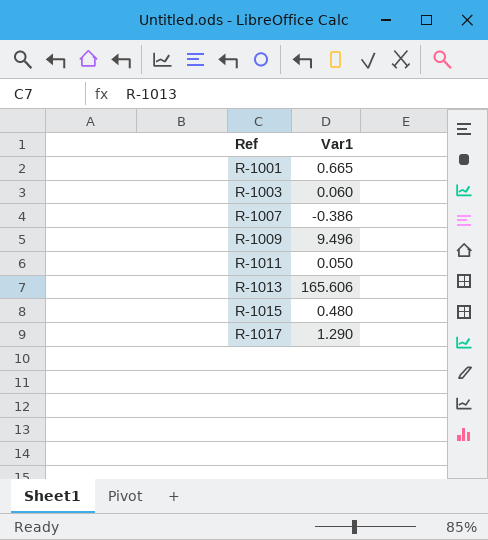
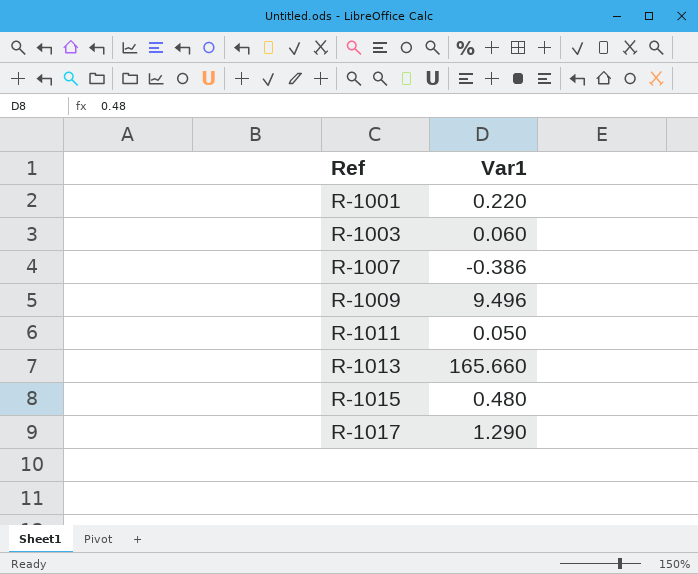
R-1001 | Var1: 0.665 -> 0.220
R-1013 | Var1: 165.606 -> 165.660

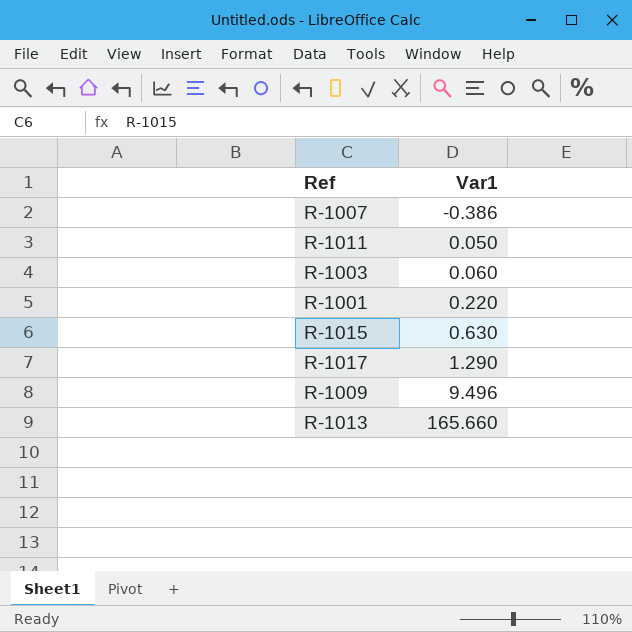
row order: Ref ascending -> Var1 ascending
R-1015 | Var1: 0.480 -> 0.630

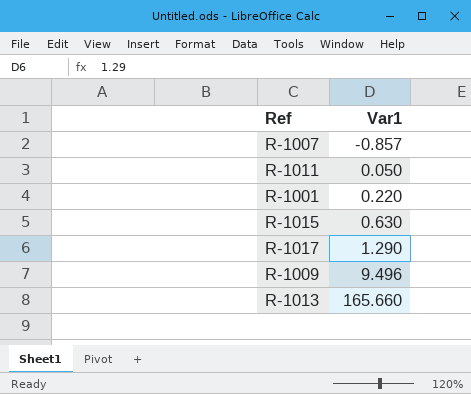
row R-1003: 0.060 -> none
R-1007 | Var1: -0.386 -> -0.857

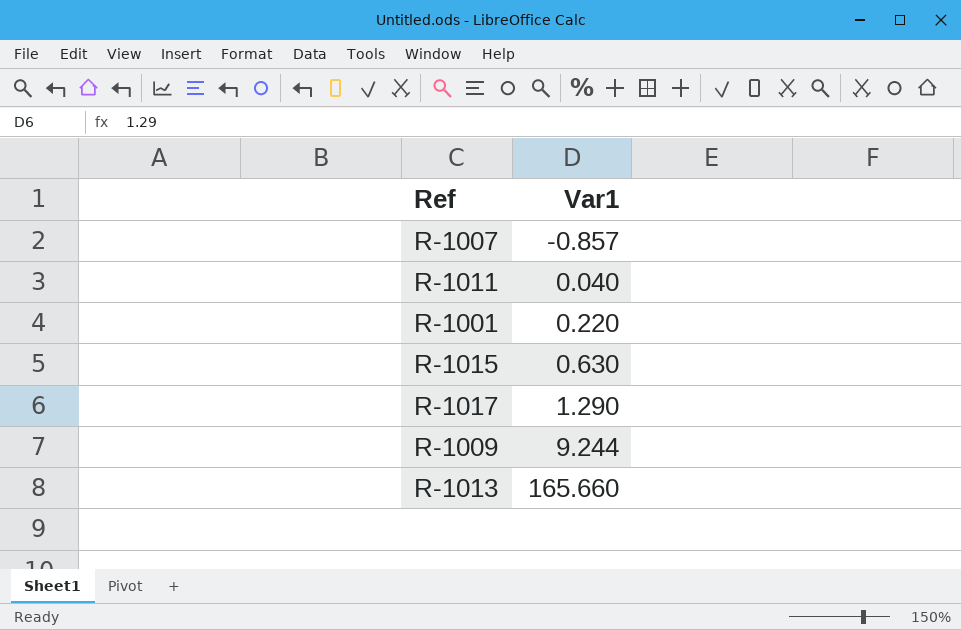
R-1011 | Var1: 0.050 -> 0.040
R-1009 | Var1: 9.496 -> 9.244

